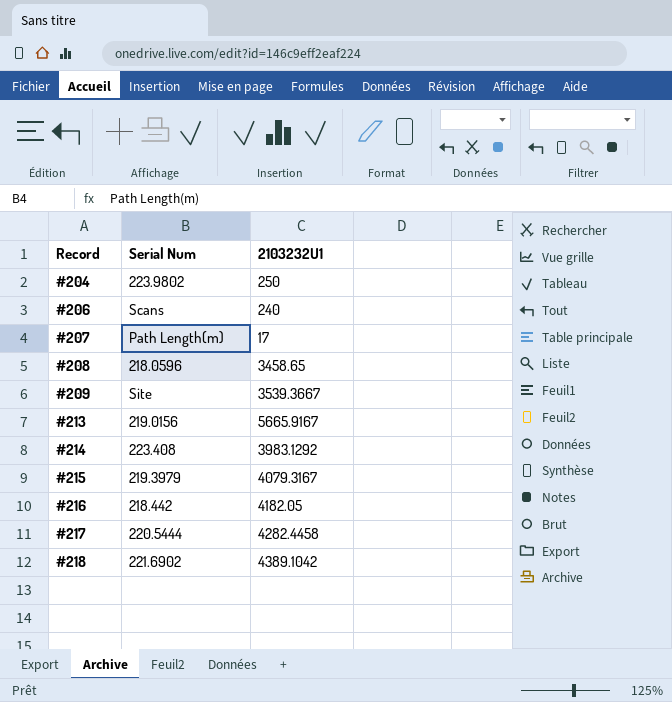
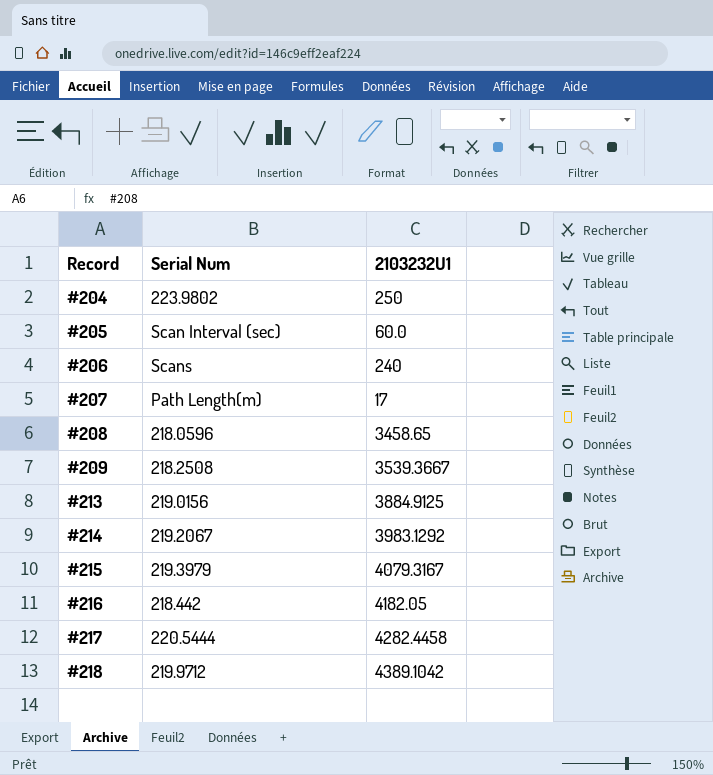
row #205: none -> Scan Interval (sec) | 60.0
#209 | Serial Num: Site -> 218.2508
#213 | 2103232U1: 5665.9167 -> 3884.9125
#214 | Serial Num: 223.408 -> 219.2067
#218 | Serial Num: 221.6902 -> 219.9712

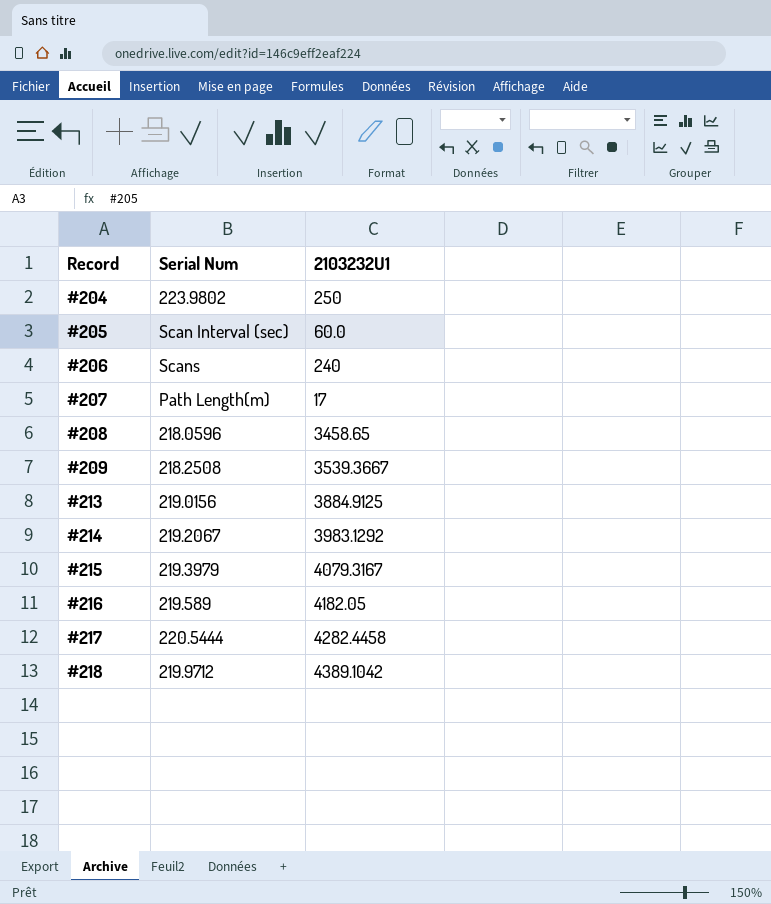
#216 | Serial Num: 218.442 -> 219.589

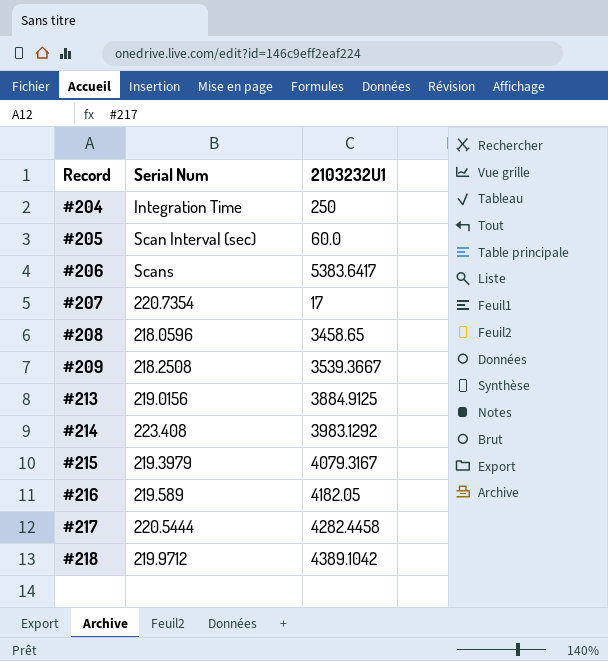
#204 | Serial Num: 223.9802 -> Integration Time
#206 | 2103232U1: 240 -> 5383.6417
#207 | Serial Num: Path Length(m) -> 220.7354
#214 | Serial Num: 219.2067 -> 223.408

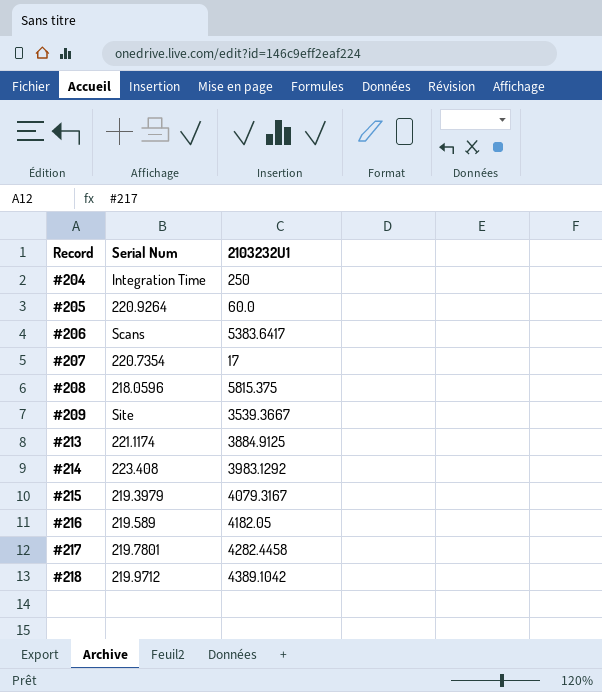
#205 | Serial Num: Scan Interval (sec) -> 220.9264
#208 | 2103232U1: 3458.65 -> 5815.375
#209 | Serial Num: 218.2508 -> Site
#213 | Serial Num: 219.0156 -> 221.1174
#217 | Serial Num: 220.5444 -> 219.7801

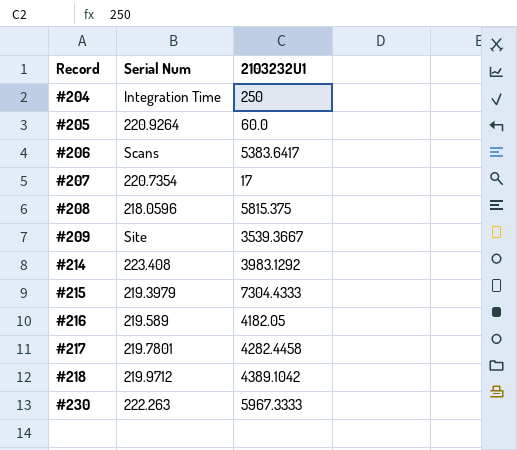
row #213: 221.1174 | 3884.9125 -> none
#215 | 2103232U1: 4079.3167 -> 7304.4333
row #230: none -> 222.263 | 5967.3333

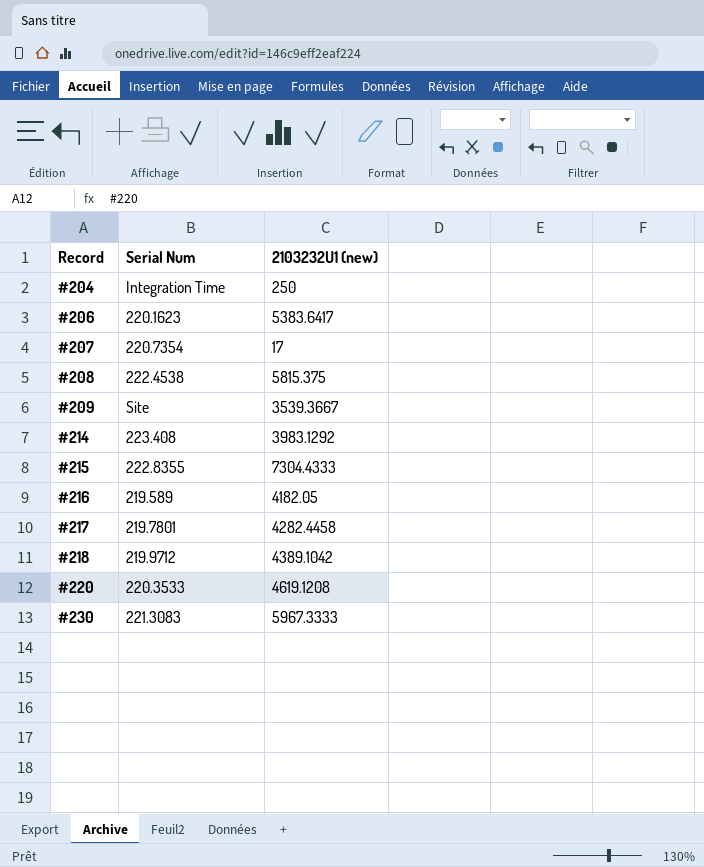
column name: 2103232U1 -> 2103232U1 (new)
row #205: 220.9264 | 60.0 -> none
#206 | Serial Num: Scans -> 220.1623
#208 | Serial Num: 218.0596 -> 222.4538
#215 | Serial Num: 219.3979 -> 222.8355
row #220: none -> 220.3533 | 4619.1208
#230 | Serial Num: 222.263 -> 221.3083

